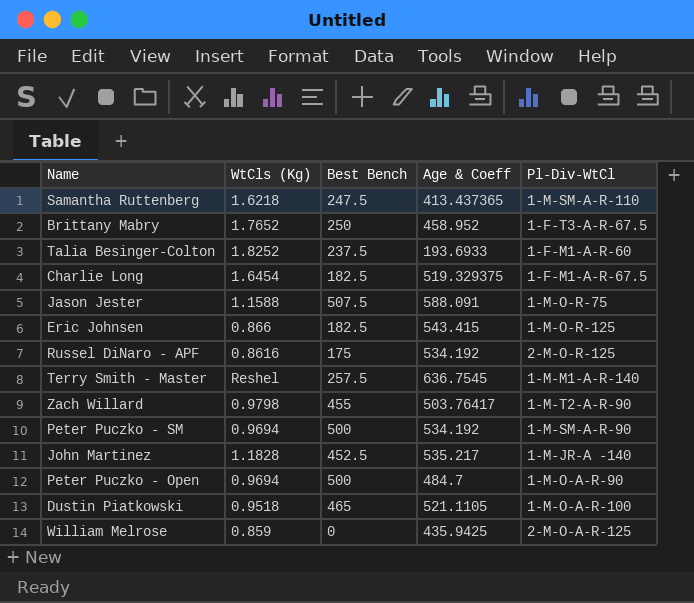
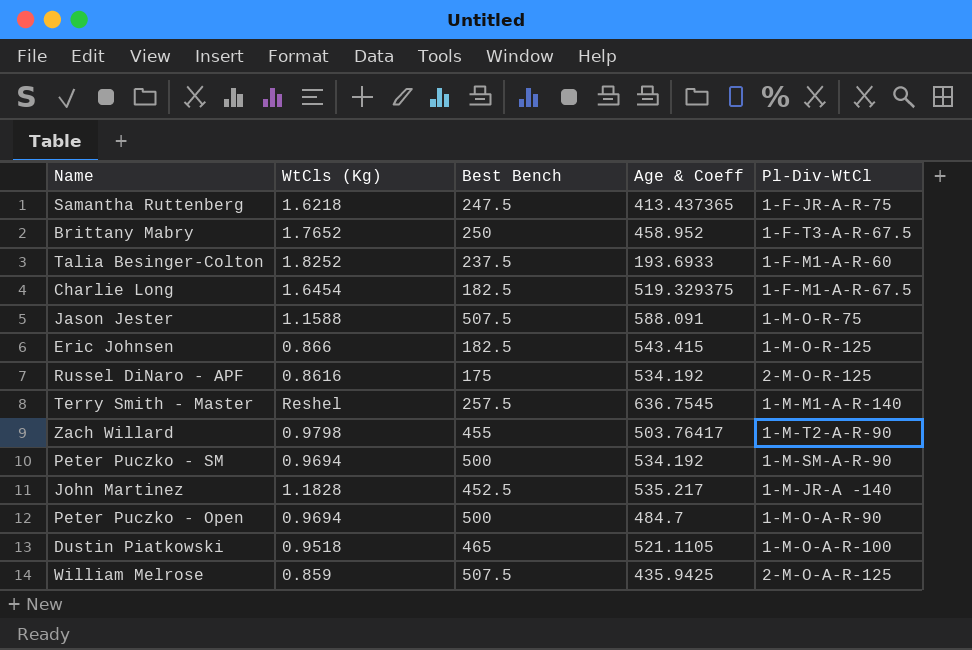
Samantha Ruttenberg | Pl-Div-WtCl: 1-M-SM-A-R-110 -> 1-F-JR-A-R-75
William Melrose | Best Bench: 0 -> 507.5

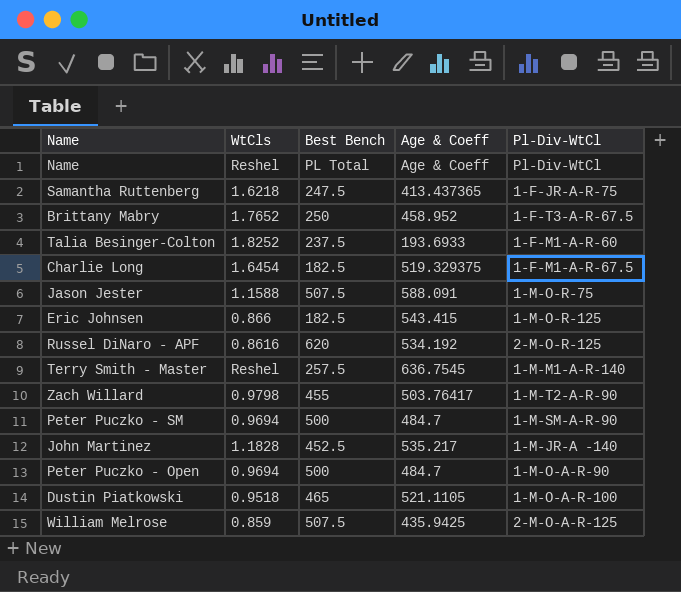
column name: WtCls (Kg) -> WtCls
row Name: none -> Reshel | PL Total | Age & Coeff | Pl-Div-WtCl
Russel DiNaro - APF | Best Bench: 175 -> 620
Peter Puczko - SM | Age & Coeff: 534.192 -> 484.7

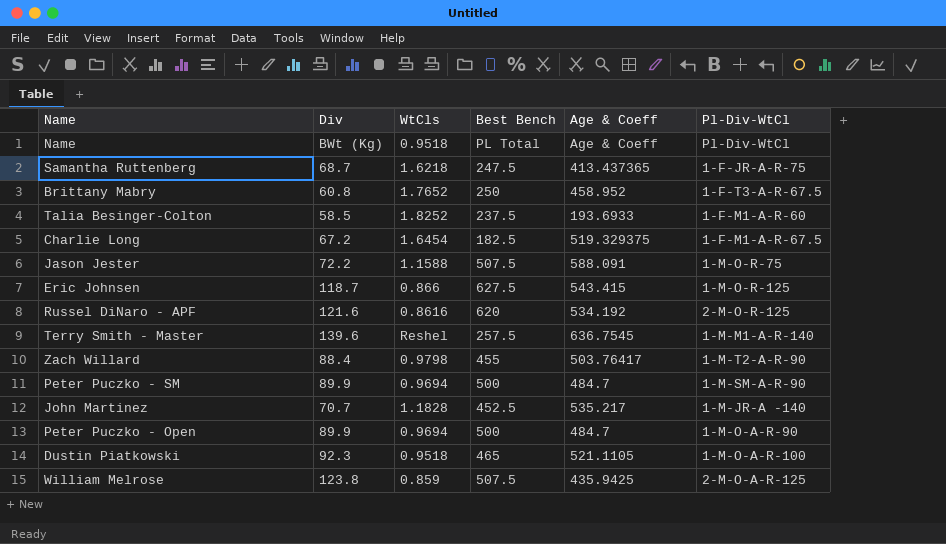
column Div | position: none -> 2
Name | WtCls: Reshel -> 0.9518
Eric Johnsen | Best Bench: 182.5 -> 627.5

